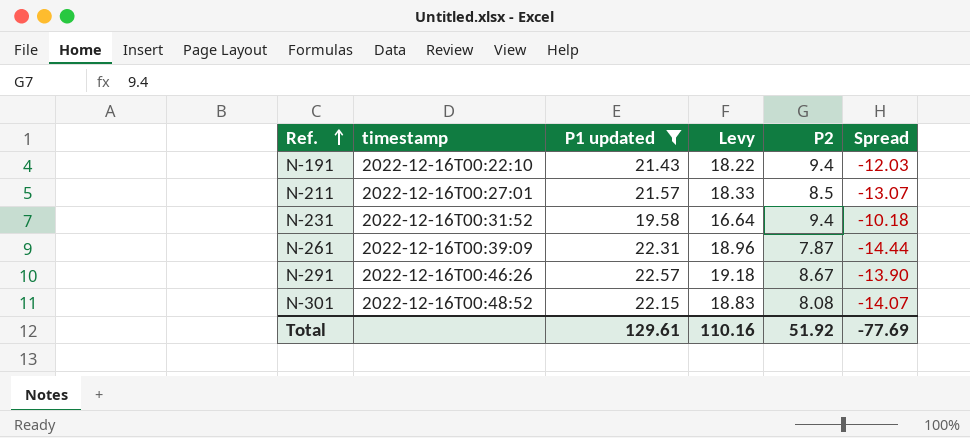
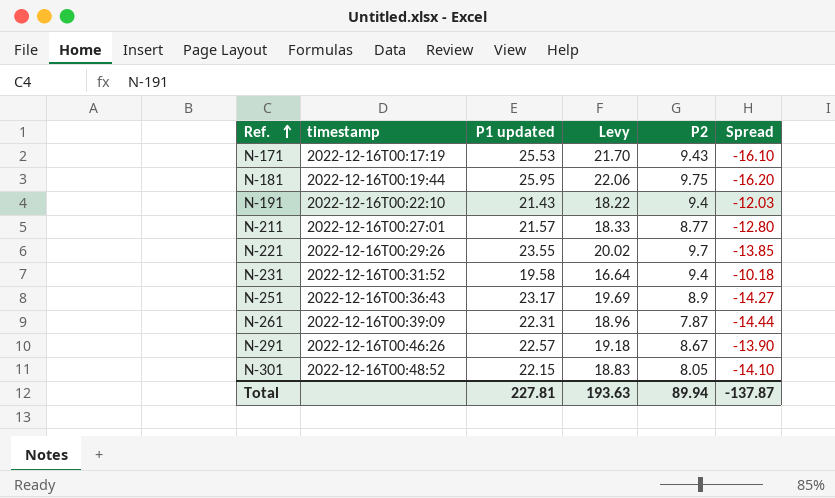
filter: P1 updated <= 22.57 -> none
N-211 | P2: 8.5 -> 8.77
N-211 | Spread: -13.07 -> -12.80
N-301 | P2: 8.08 -> 8.05
N-301 | Spread: -14.07 -> -14.10
Total | P1 updated: 129.61 -> 227.81
Total | Levy: 110.16 -> 193.63
Total | P2: 51.92 -> 89.94
Total | Spread: -77.69 -> -137.87

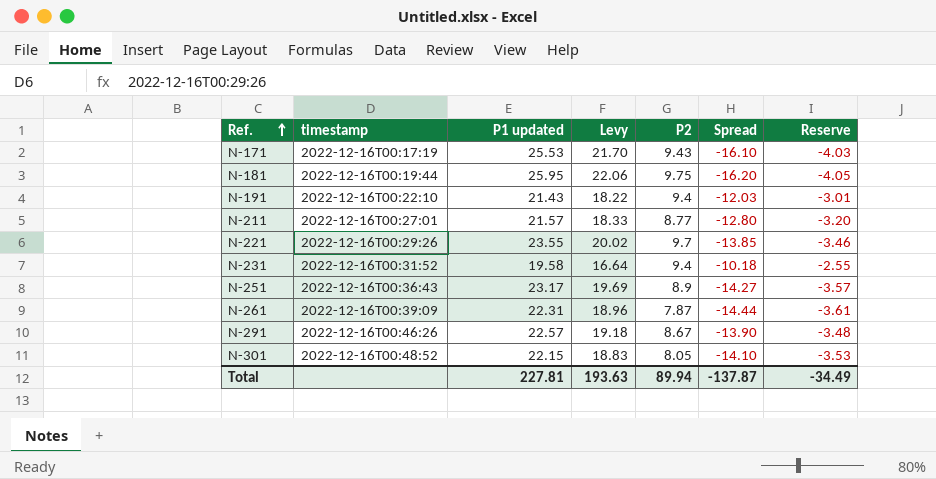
column Reserve | formula: none -> [Spread] * 0.25

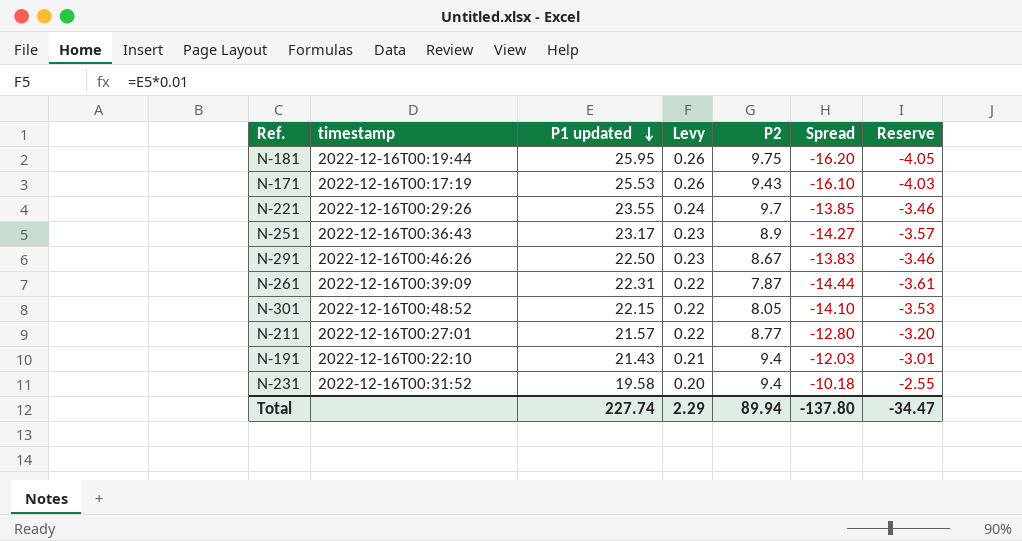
row order: Ref. ascending -> P1 updated descending
column Levy | formula: [P1 updated] * 0.85 -> [P1 updated] * 0.01
N-291 | P1 updated: 22.57 -> 22.50
N-291 | Spread: -13.90 -> -13.83
N-291 | Reserve: -3.48 -> -3.46
Total | P1 updated: 227.81 -> 227.74
Total | Levy: 193.63 -> 2.29
Total | Spread: -137.87 -> -137.80
Total | Reserve: -34.49 -> -34.47

